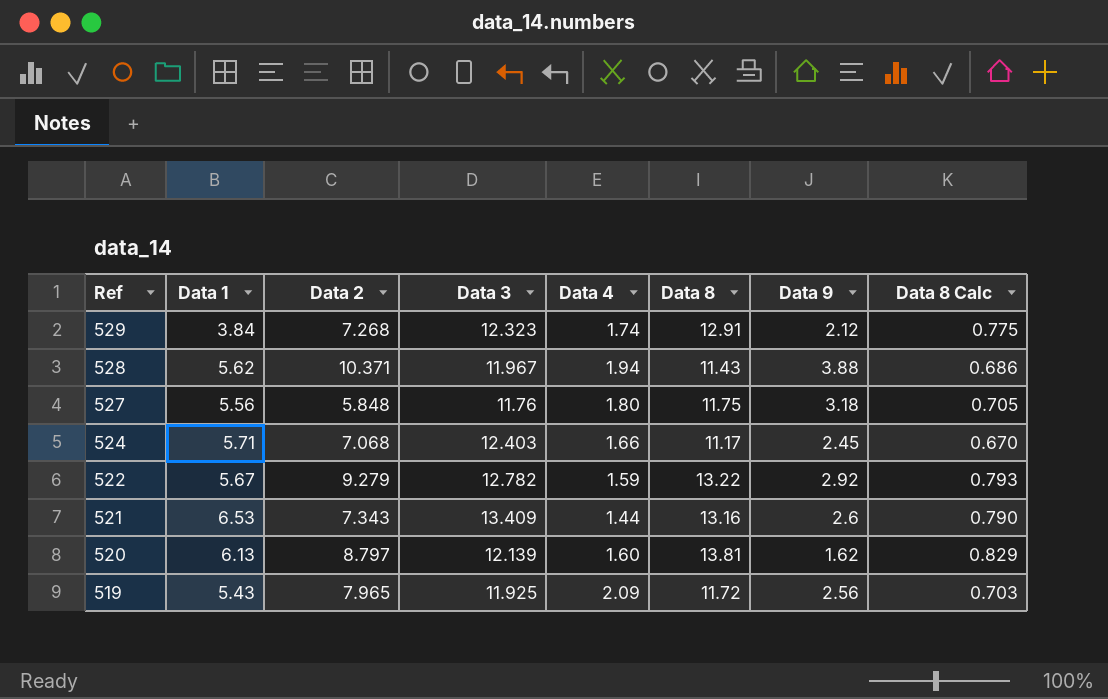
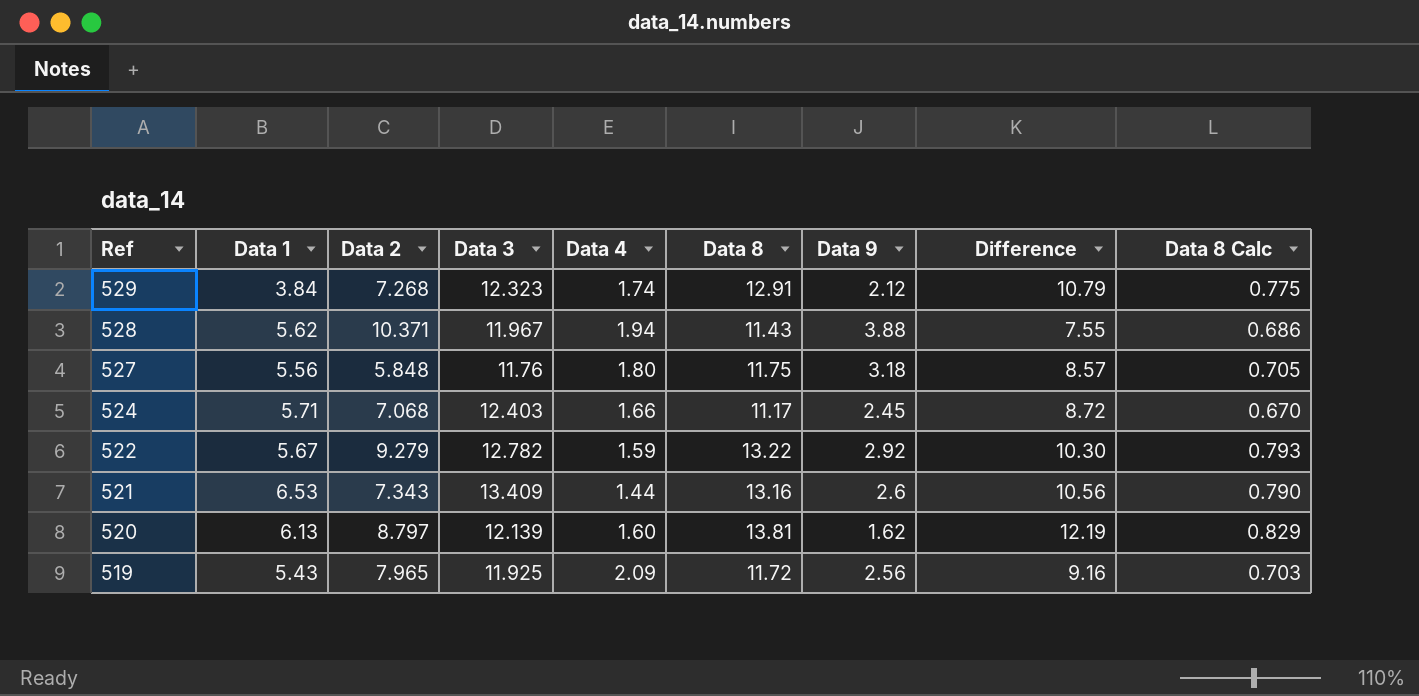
column Difference | formula: none -> [Data 8] - [Data 9]

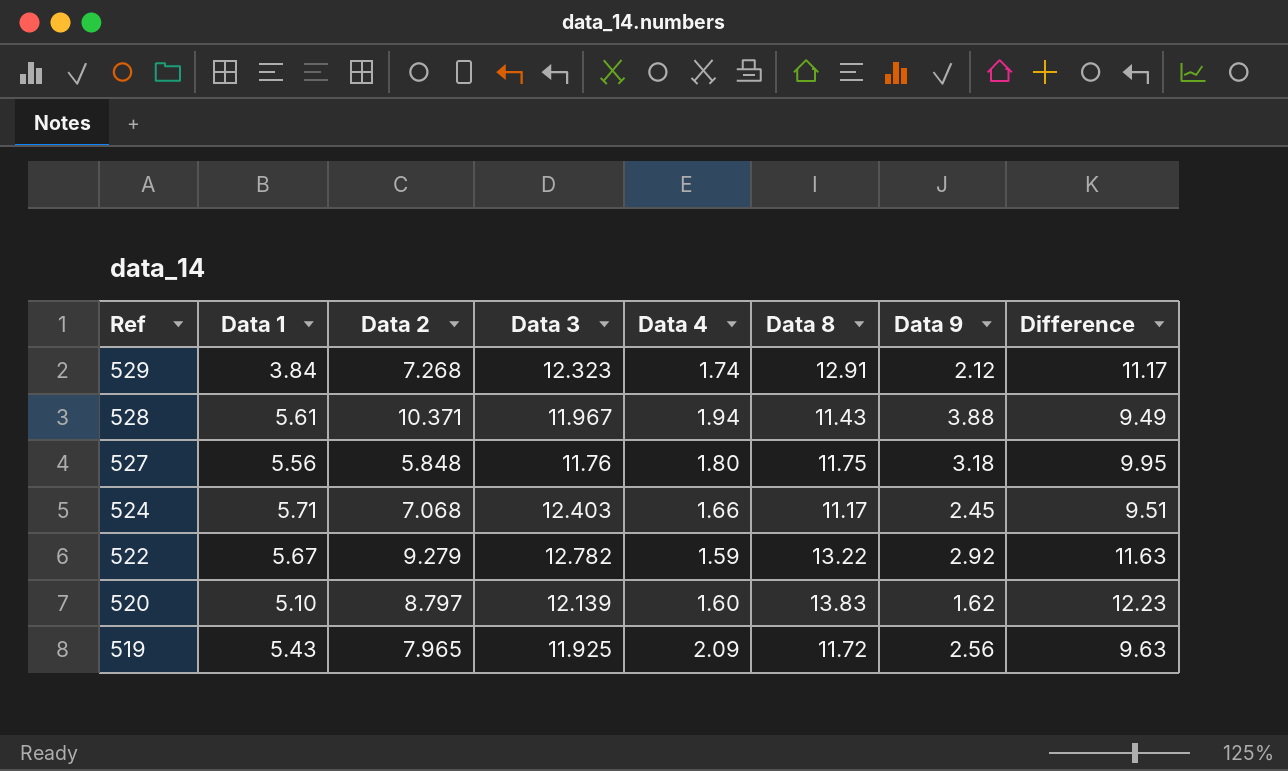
column Data 8 Calc | formula: [Data 8] * 0.06 -> none
column Difference | formula: [Data 8] - [Data 9] -> [Data 8] - [Data 4]
row 521: 6.53 | 7.343 | 13.409 | 1.44 | 13.16 | 2.6 | 10.56 | 0.790 -> none
528 | Data 1: 5.62 -> 5.61
520 | Data 1: 6.13 -> 5.10
520 | Data 8: 13.81 -> 13.83

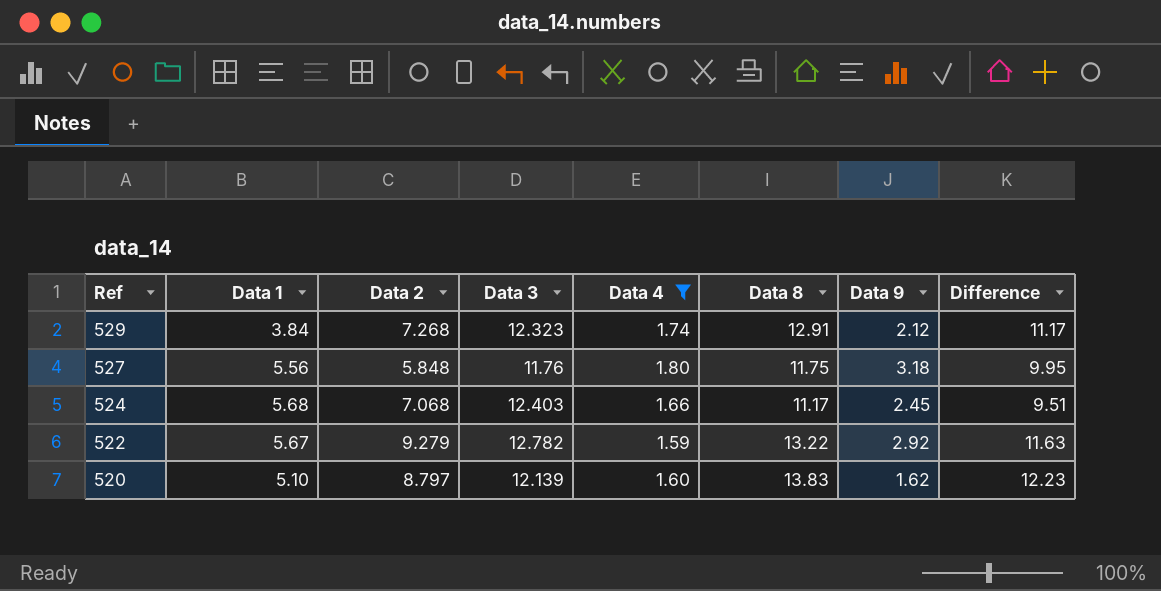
filter: none -> Data 4 <= 1.80
524 | Data 1: 5.71 -> 5.68

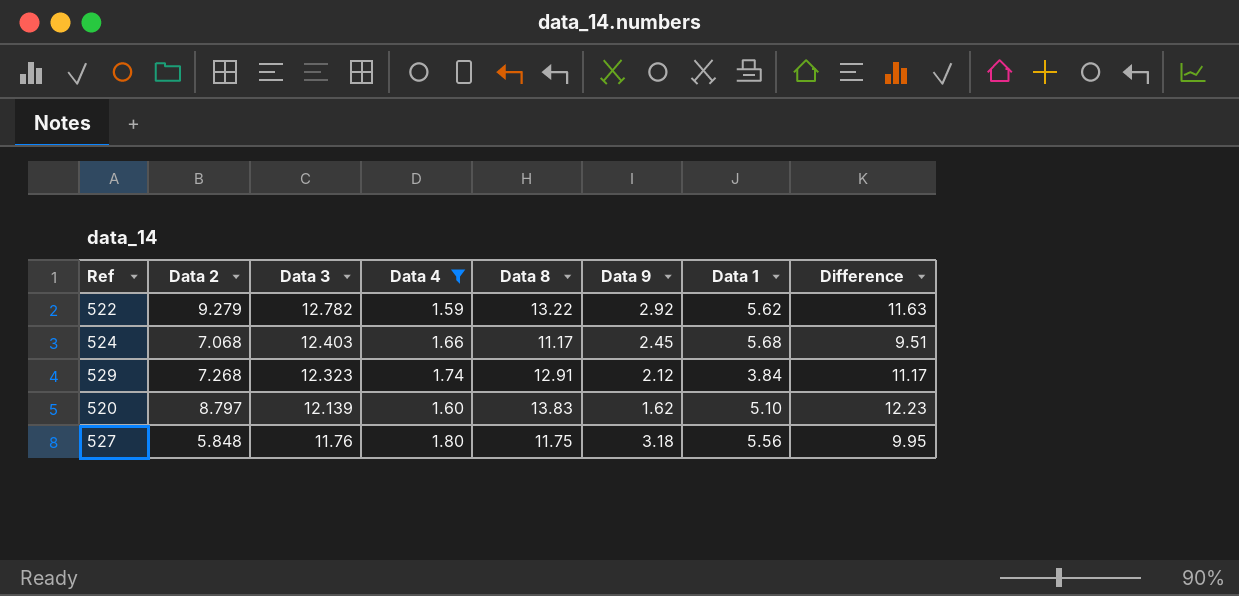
row order: Ref descending -> Data 3 descending
column Data 1 | position: 2 -> 7
522 | Data 1: 5.67 -> 5.62

